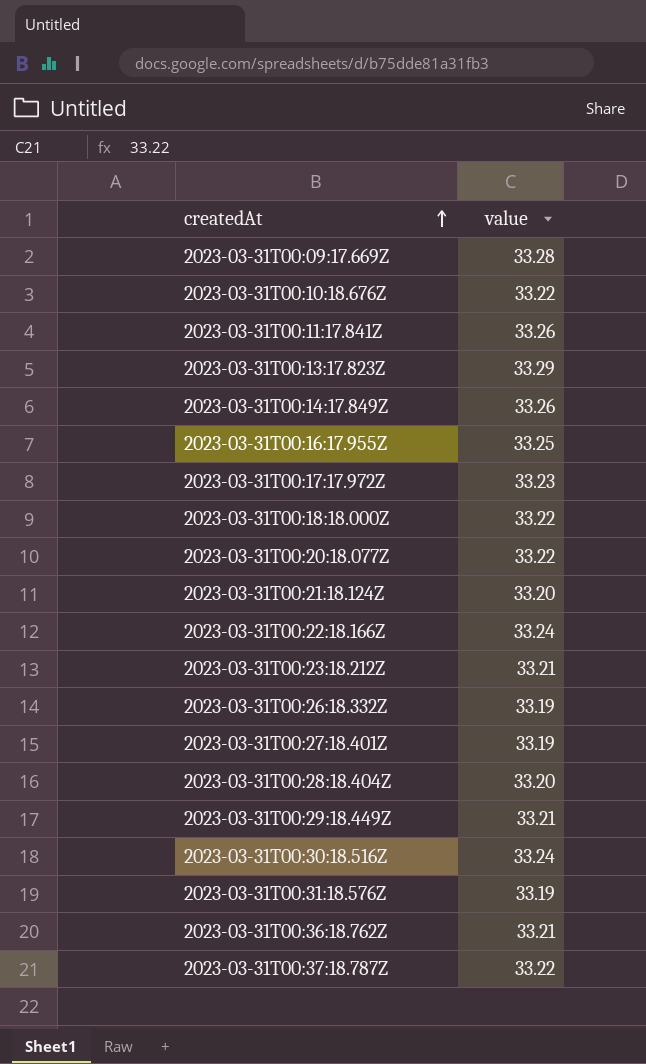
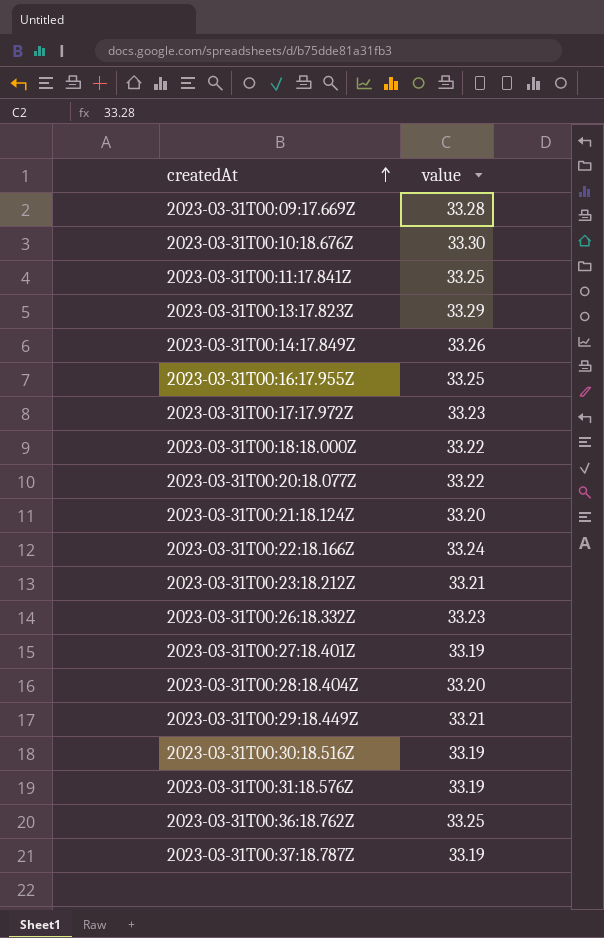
2023-03-31T00:10:18.676Z | value: 33.22 -> 33.30
2023-03-31T00:11:17.841Z | value: 33.26 -> 33.25
2023-03-31T00:26:18.332Z | value: 33.19 -> 33.23
2023-03-31T00:30:18.516Z | value: 33.24 -> 33.19
2023-03-31T00:36:18.762Z | value: 33.21 -> 33.25
2023-03-31T00:37:18.787Z | value: 33.22 -> 33.19

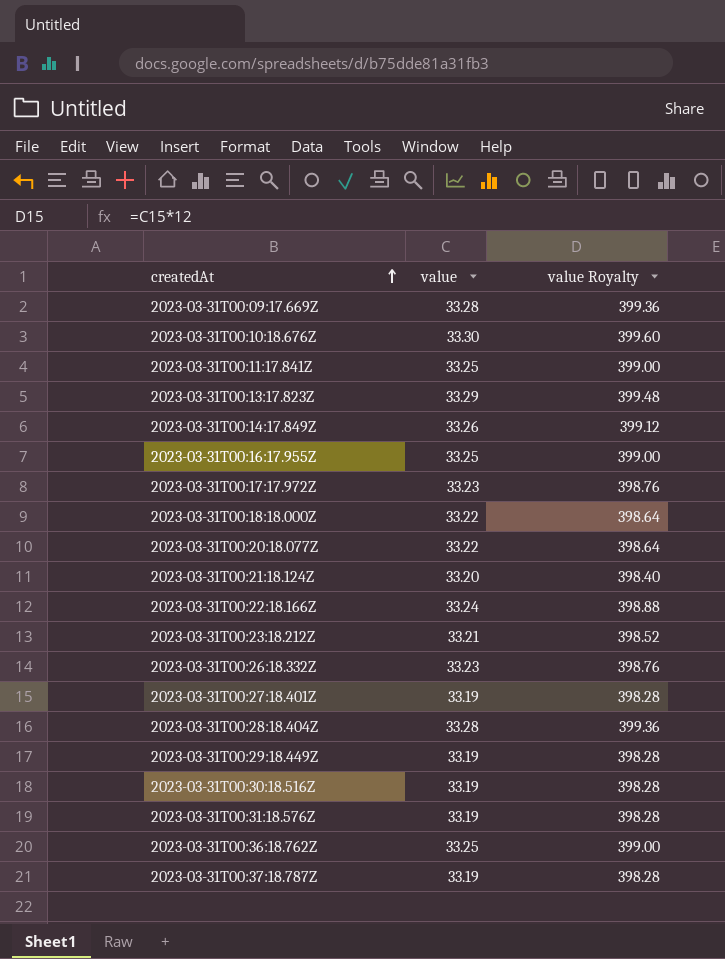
column value Royalty | formula: none -> [value] * 12
2023-03-31T00:28:18.404Z | value: 33.20 -> 33.28
2023-03-31T00:29:18.449Z | value: 33.21 -> 33.19

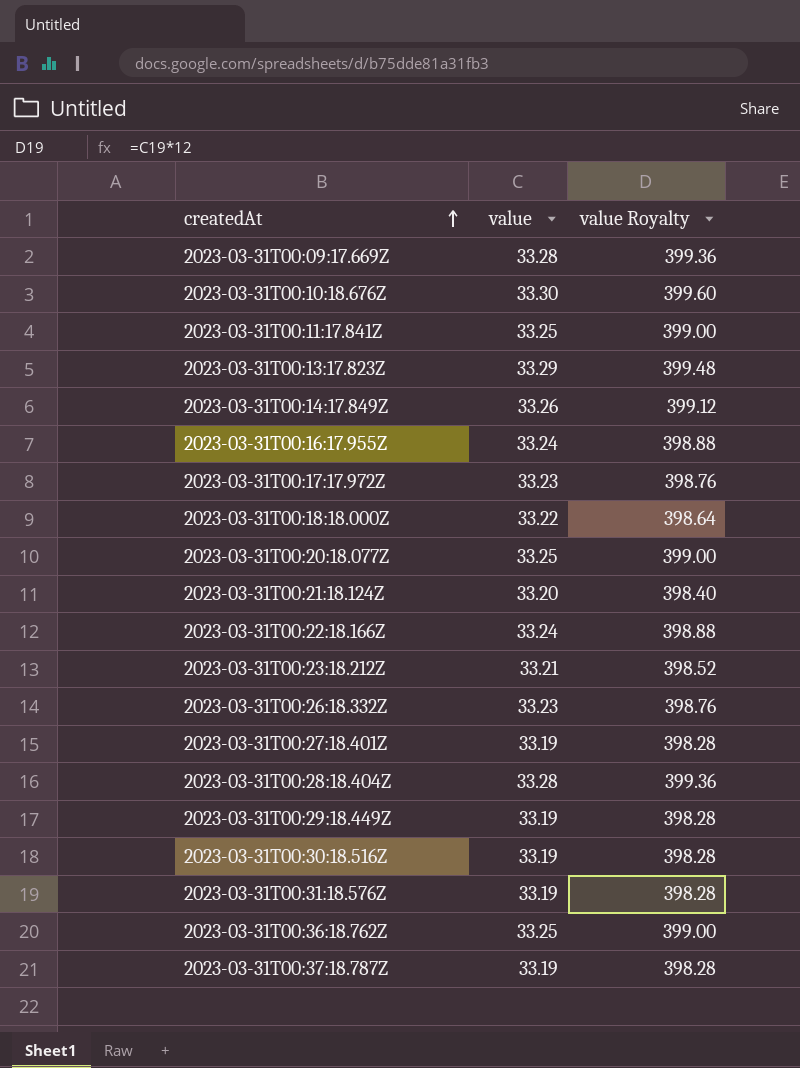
2023-03-31T00:16:17.955Z | value: 33.25 -> 33.24
2023-03-31T00:16:17.955Z | value Royalty: 399.00 -> 398.88
2023-03-31T00:20:18.077Z | value: 33.22 -> 33.25
2023-03-31T00:20:18.077Z | value Royalty: 398.64 -> 399.00

